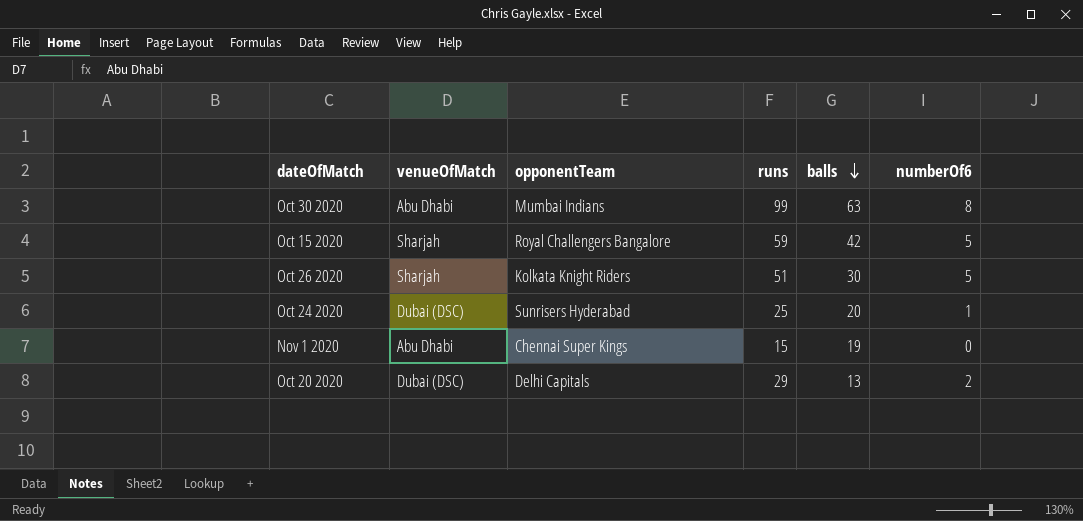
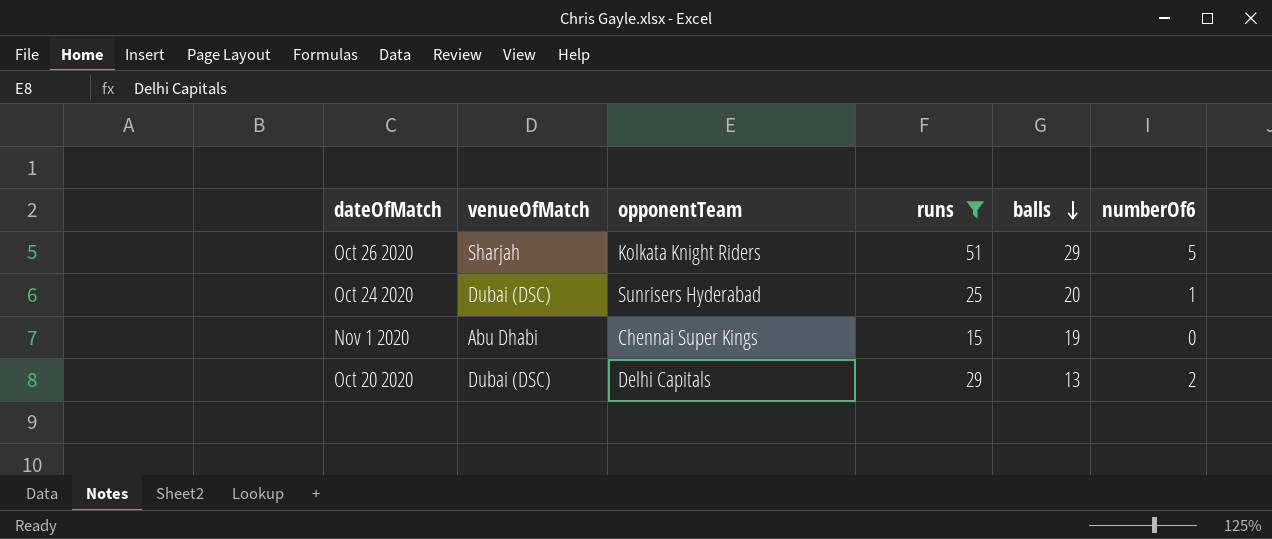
filter: none -> runs <= 51
Oct 26 2020 | balls: 30 -> 29

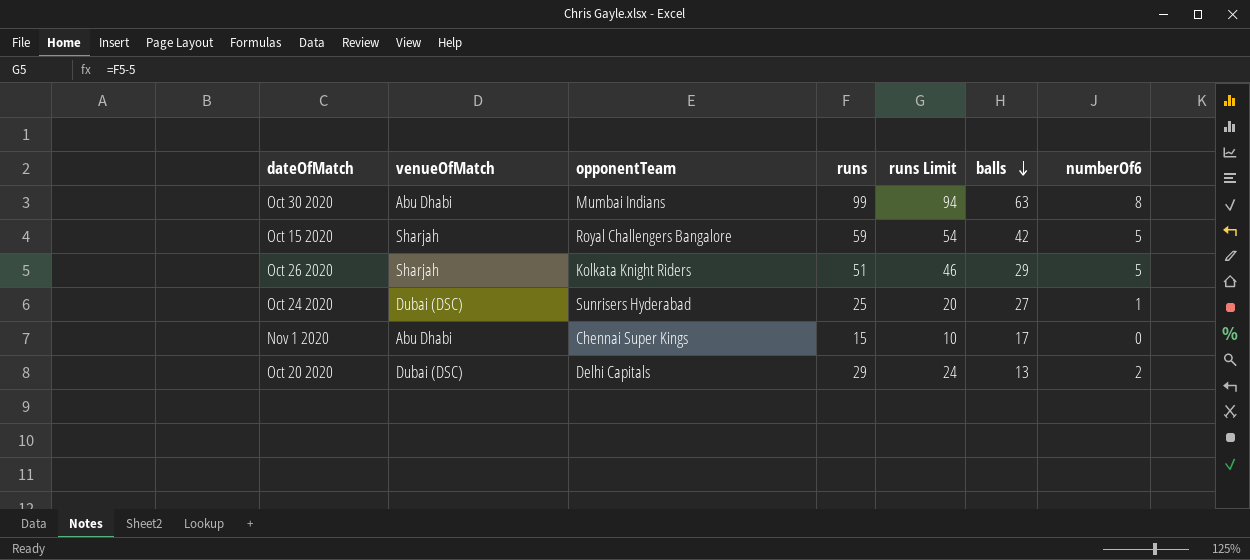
filter: runs <= 51 -> none
column runs Limit | formula: none -> [runs] - 5
Oct 24 2020 | balls: 20 -> 27
Nov 1 2020 | balls: 19 -> 17

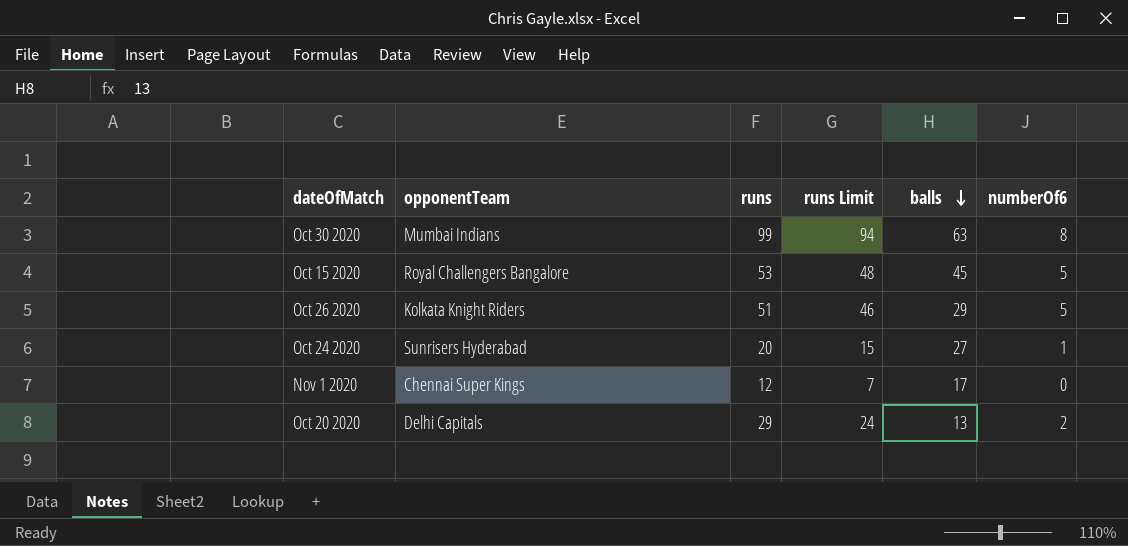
column venueOfMatch | position: 2 -> none
Oct 15 2020 | runs: 59 -> 53
Oct 15 2020 | runs Limit: 54 -> 48
Oct 15 2020 | balls: 42 -> 45
Oct 24 2020 | runs: 25 -> 20
Oct 24 2020 | runs Limit: 20 -> 15
Nov 1 2020 | runs: 15 -> 12
Nov 1 2020 | runs Limit: 10 -> 7

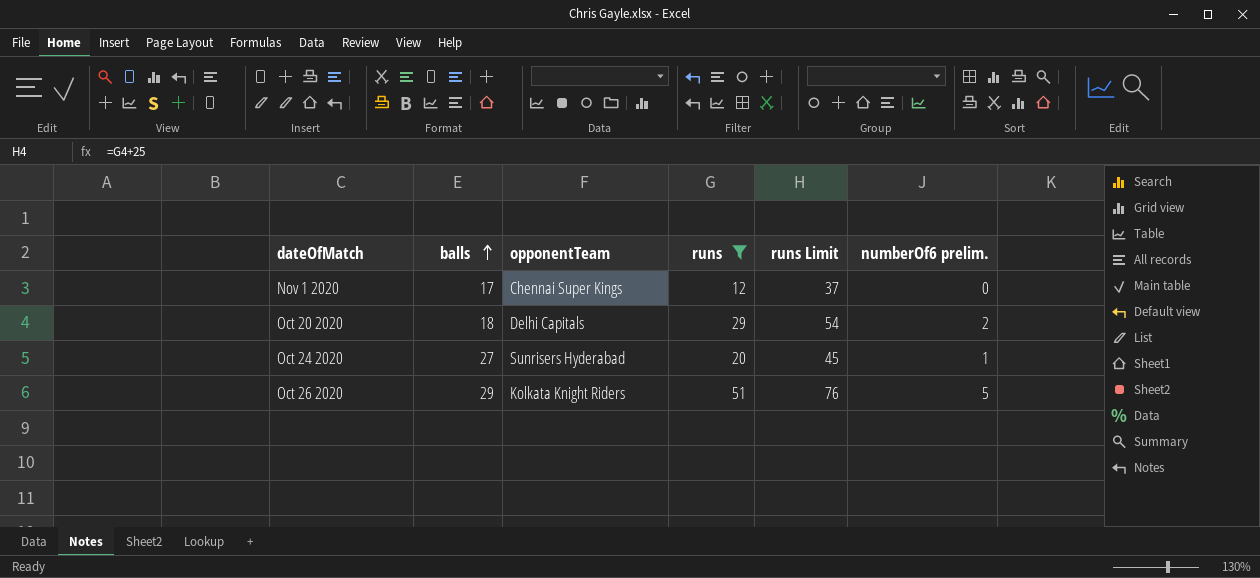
filter: none -> runs <= 51
row order: balls descending -> balls ascending
column balls | position: 5 -> 2
column runs Limit | formula: [runs] - 5 -> [runs] + 25
column name: numberOf6 -> numberOf6 prelim.
Oct 20 2020 | balls: 13 -> 18

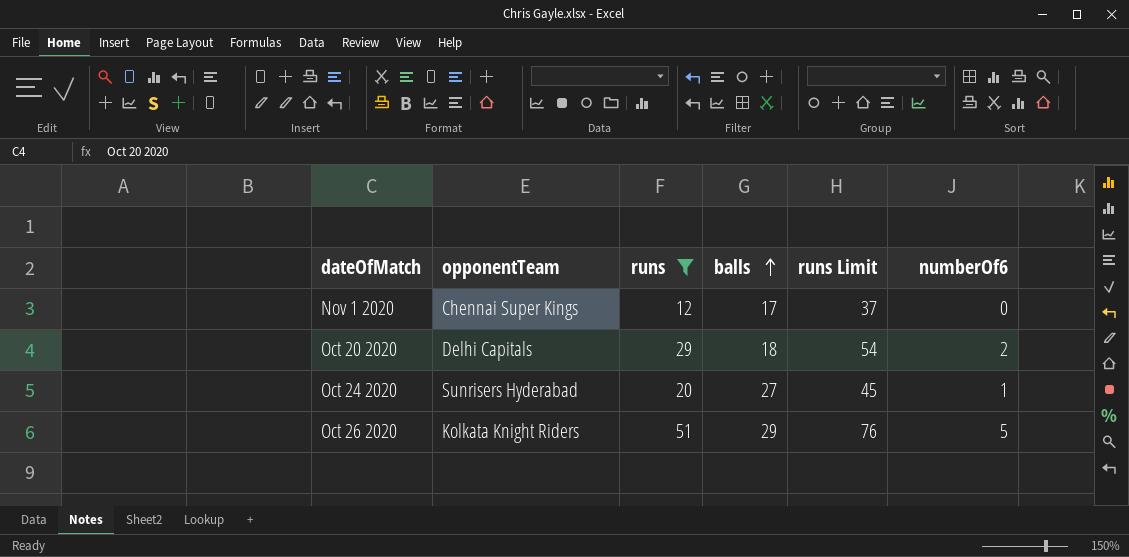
column balls | position: 2 -> 4
column name: numberOf6 prelim. -> numberOf6

